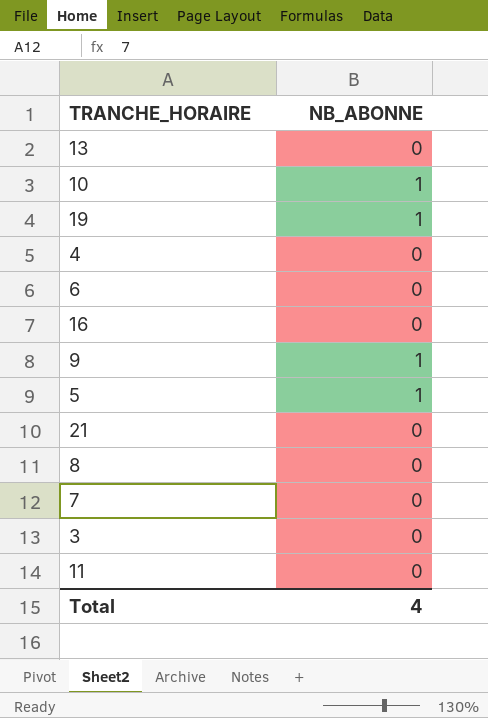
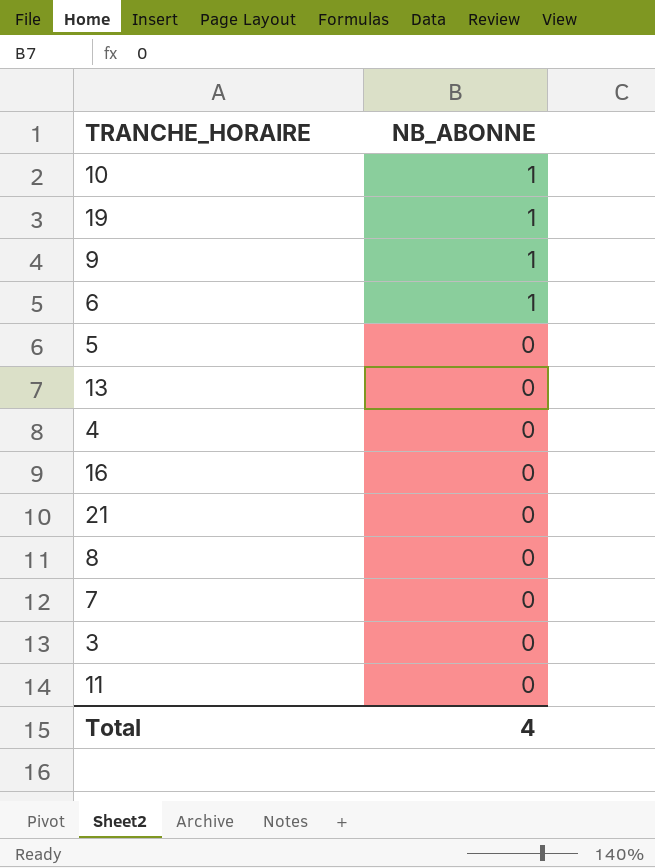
row order: none -> NB_ABONNE descending
6 | NB_ABONNE: 0 -> 1
5 | NB_ABONNE: 1 -> 0

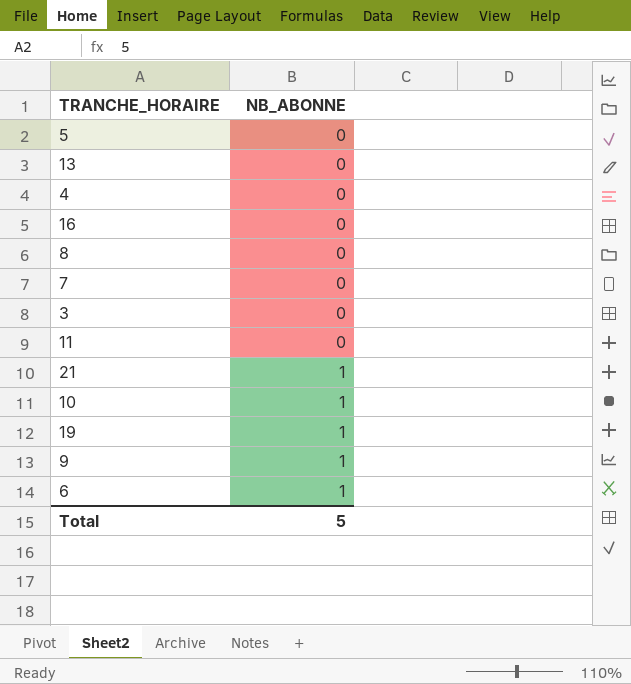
row order: NB_ABONNE descending -> NB_ABONNE ascending
21 | NB_ABONNE: 0 -> 1
Total | NB_ABONNE: 4 -> 5

